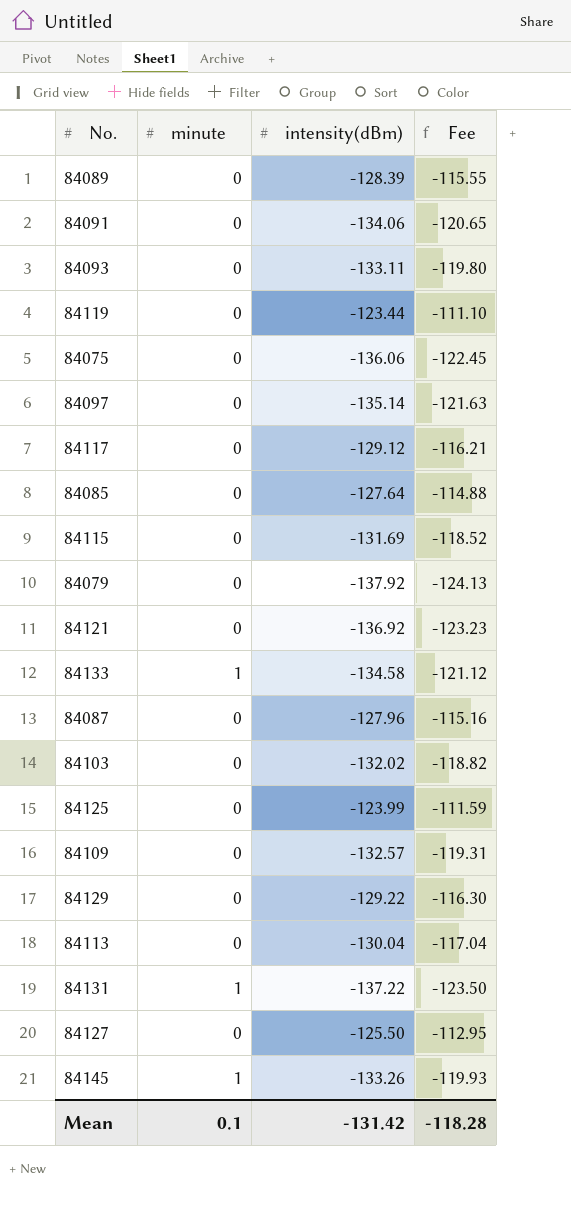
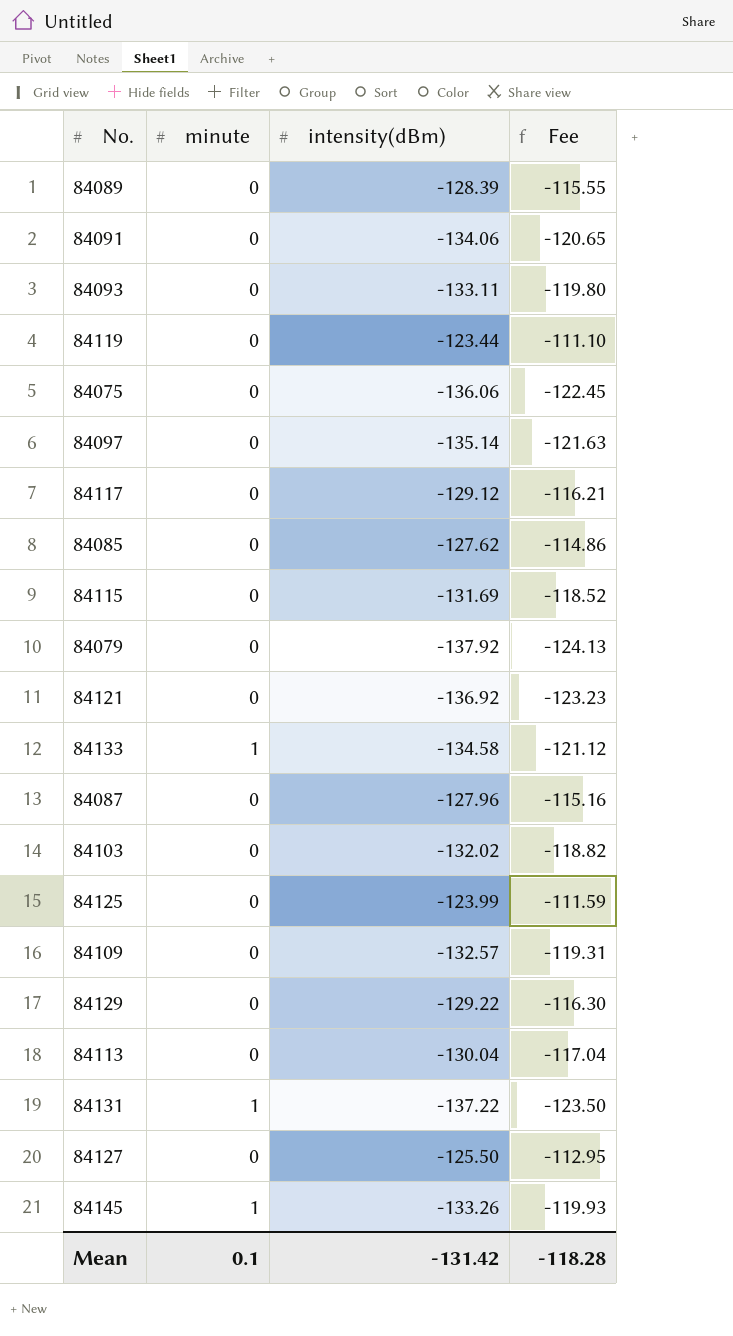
84085 | intensity(dBm): -127.64 -> -127.62
84085 | Fee: -114.88 -> -114.86

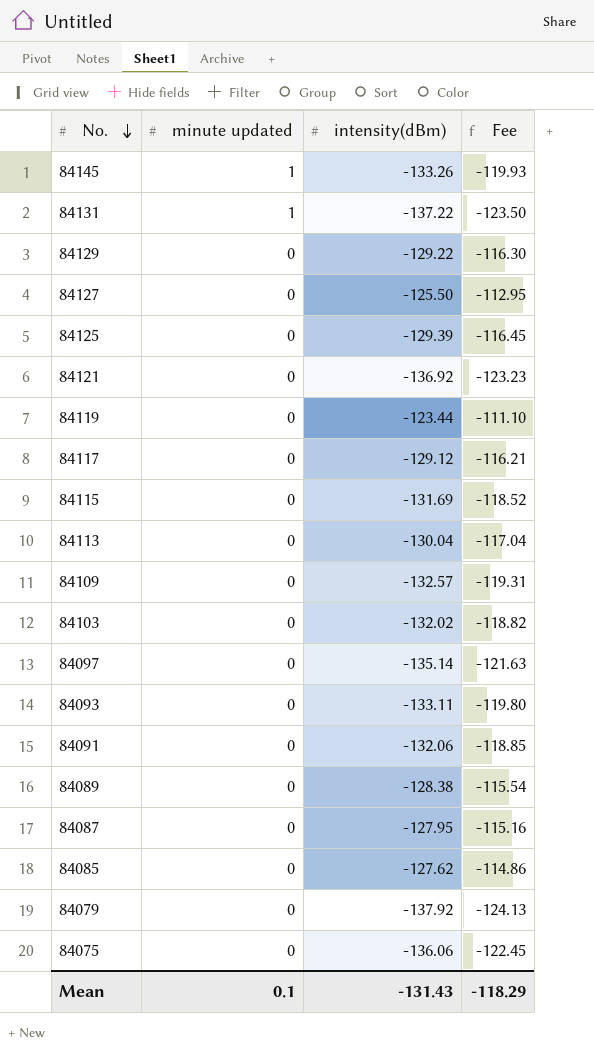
row order: none -> No. descending
column name: minute -> minute updated
row 84133: 1 | -134.58 | -121.12 -> none
84125 | intensity(dBm): -123.99 -> -129.39
84125 | Fee: -111.59 -> -116.45
84091 | intensity(dBm): -134.06 -> -132.06
84091 | Fee: -120.65 -> -118.85
84089 | intensity(dBm): -128.39 -> -128.38
84089 | Fee: -115.55 -> -115.54
84087 | intensity(dBm): -127.96 -> -127.95
Mean | intensity(dBm): -131.42 -> -131.43
Mean | Fee: -118.28 -> -118.29

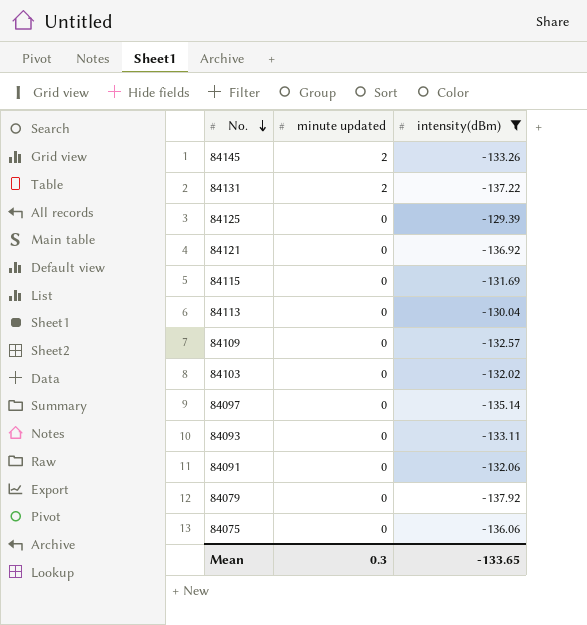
filter: none -> intensity(dBm) <= -129.39
column Fee | formula: [intensity(dBm)] * 0.9 -> none
84145 | minute updated: 1 -> 2
84131 | minute updated: 1 -> 2
Mean | minute updated: 0.1 -> 0.3
Mean | intensity(dBm): -131.43 -> -133.65

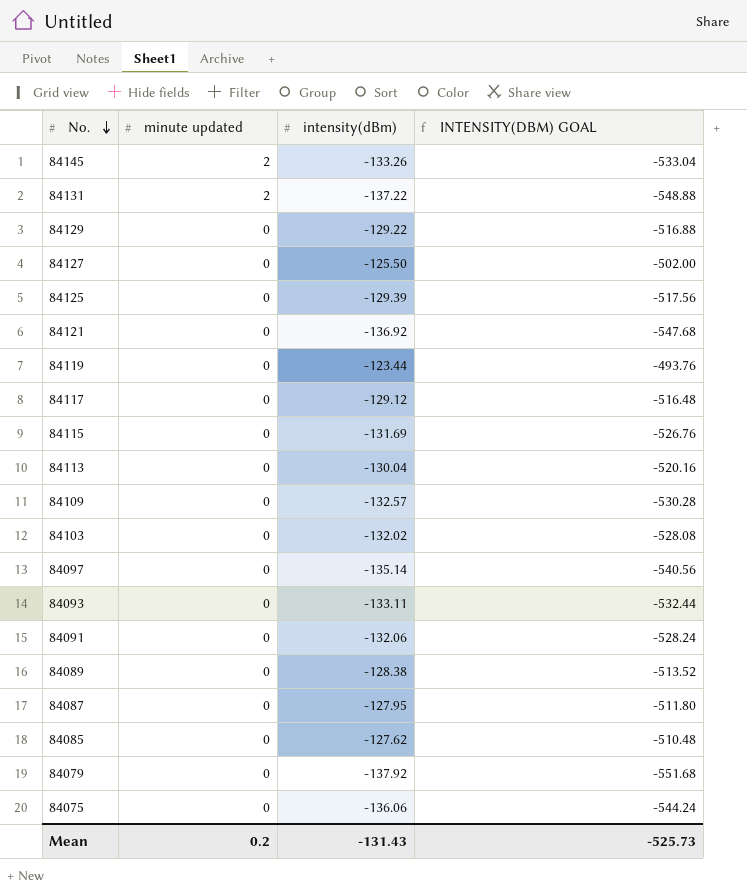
filter: intensity(dBm) <= -129.39 -> none
column INTENSITY(DBM) GOAL | formula: none -> [intensity(dBm)] * 4
Mean | minute updated: 0.3 -> 0.2
Mean | intensity(dBm): -133.65 -> -131.43

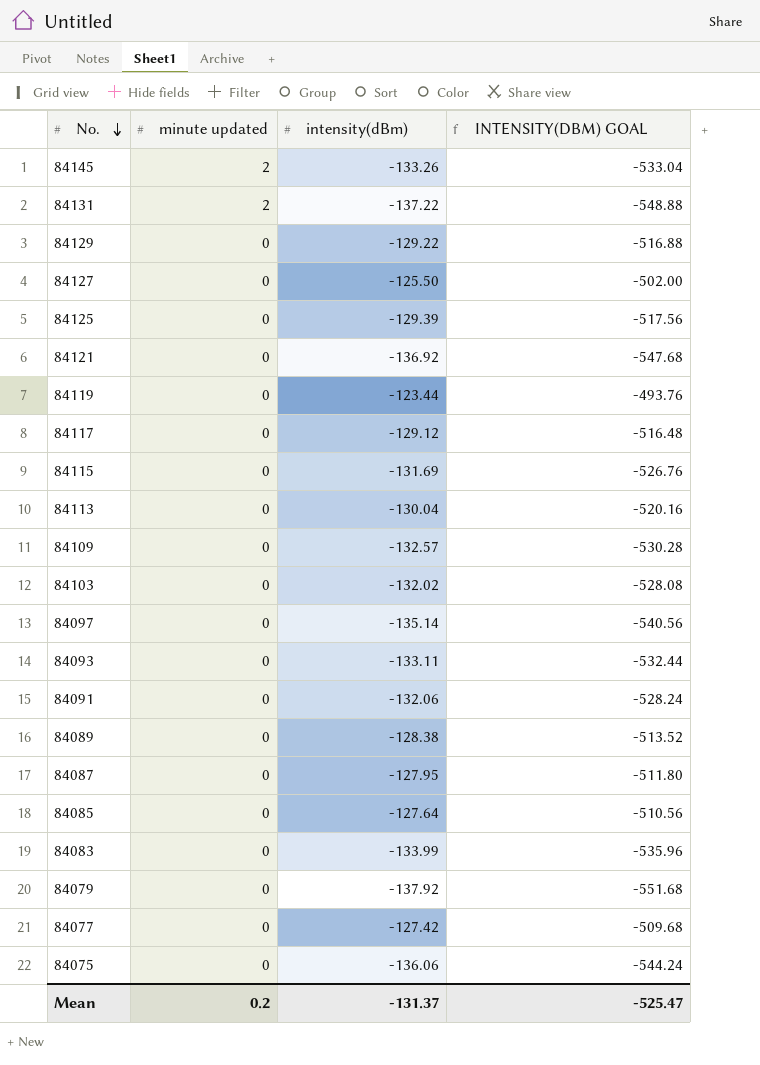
84085 | intensity(dBm): -127.62 -> -127.64
84085 | INTENSITY(DBM) GOAL: -510.48 -> -510.56
row 84083: none -> 0 | -133.99 | -535.96
row 84077: none -> 0 | -127.42 | -509.68
Mean | intensity(dBm): -131.43 -> -131.37
Mean | INTENSITY(DBM) GOAL: -525.73 -> -525.47

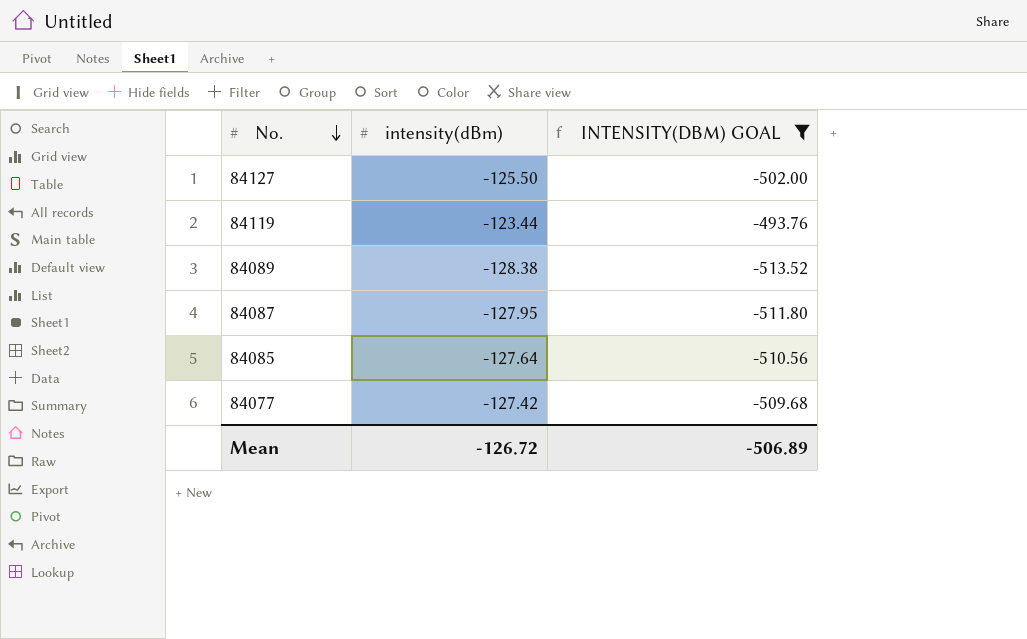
filter: none -> INTENSITY(DBM) GOAL >= -513.52
column minute updated | position: 2 -> none
Mean | intensity(dBm): -131.37 -> -126.72
Mean | INTENSITY(DBM) GOAL: -525.47 -> -506.89

